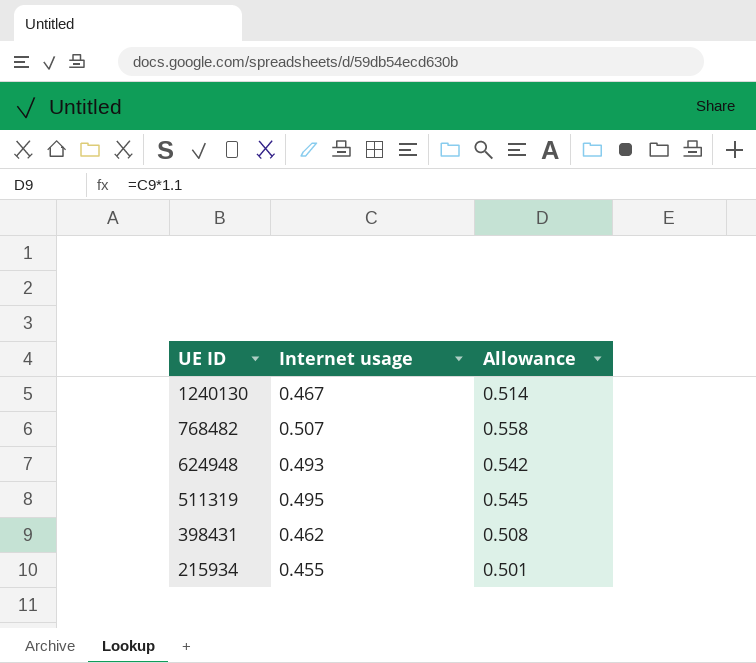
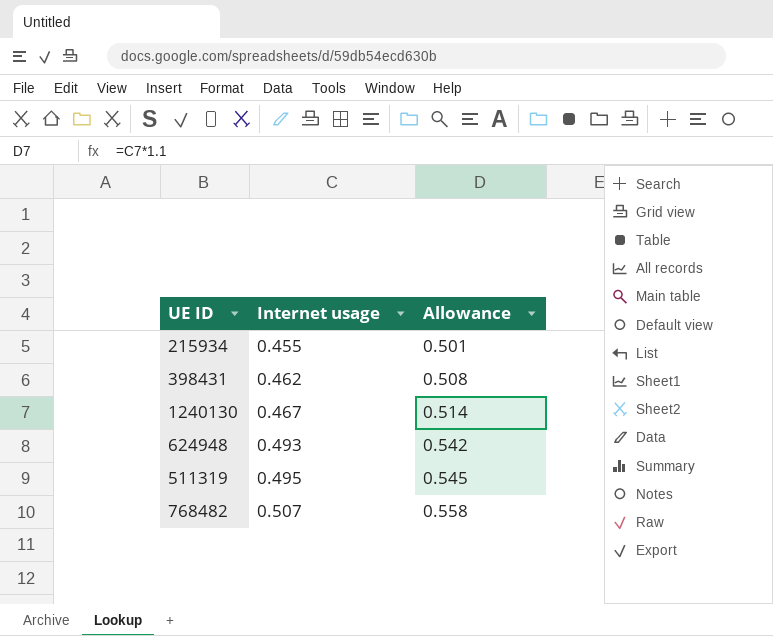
row order: UE ID descending -> Internet usage ascending

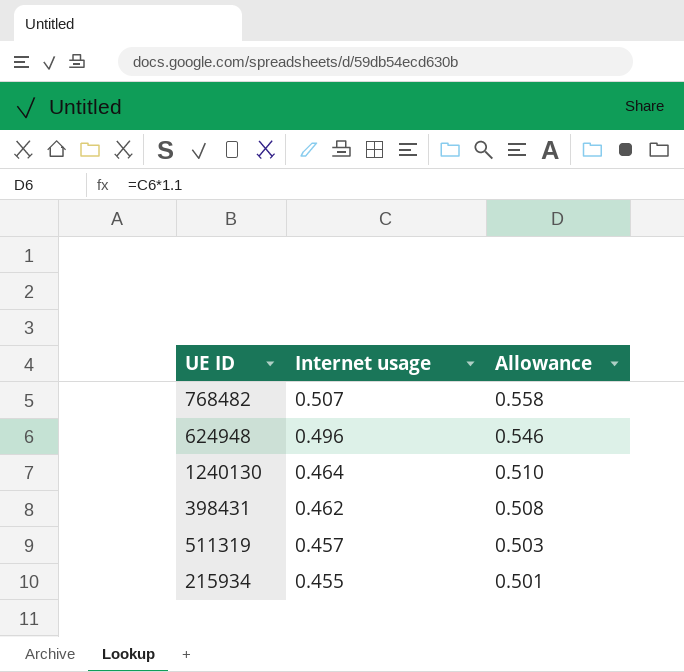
row order: Internet usage ascending -> Internet usage descending
624948 | Internet usage: 0.493 -> 0.496
624948 | Allowance: 0.542 -> 0.546
1240130 | Internet usage: 0.467 -> 0.464
1240130 | Allowance: 0.514 -> 0.510
511319 | Internet usage: 0.495 -> 0.457
511319 | Allowance: 0.545 -> 0.503

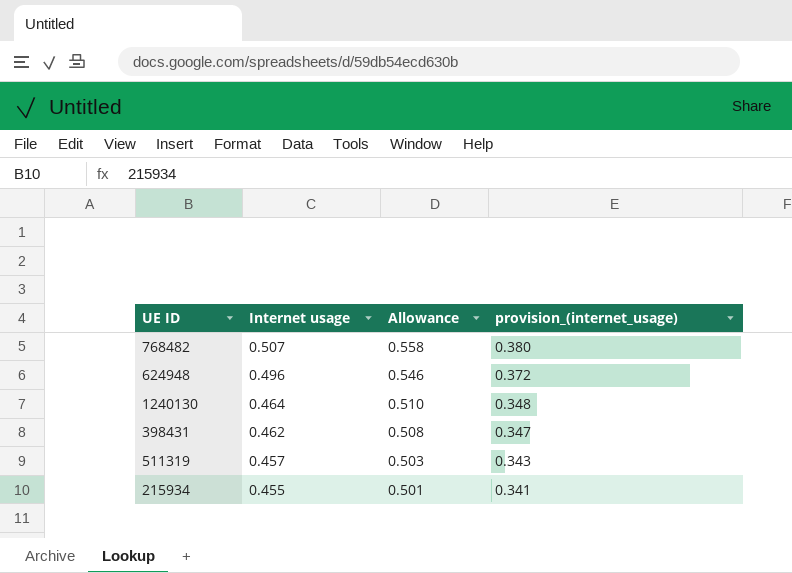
column provision_(internet_usage) | formula: none -> [Internet usage] * 0.75

